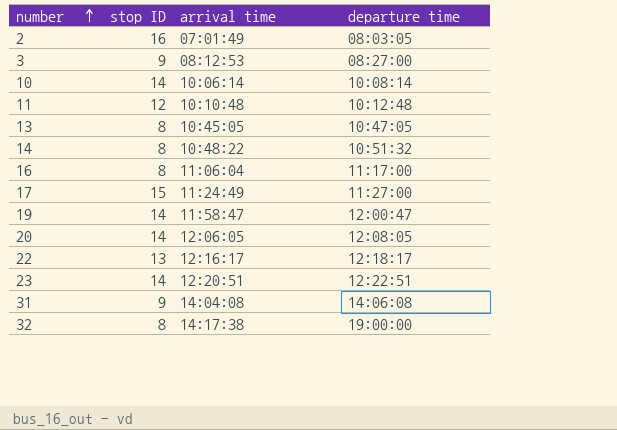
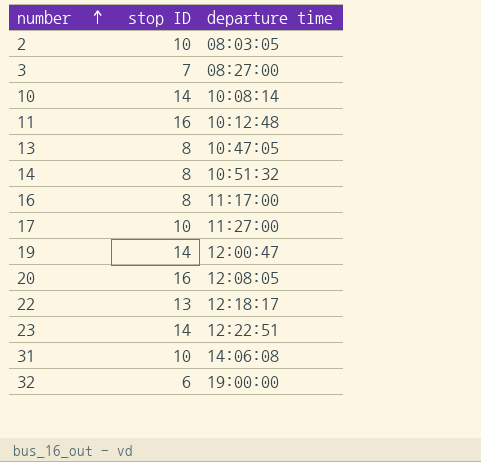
column arrival time | position: 3 -> none
2 | stop ID: 16 -> 10
3 | stop ID: 9 -> 7
11 | stop ID: 12 -> 16
17 | stop ID: 15 -> 10
20 | stop ID: 14 -> 16
31 | stop ID: 9 -> 10
32 | stop ID: 8 -> 6

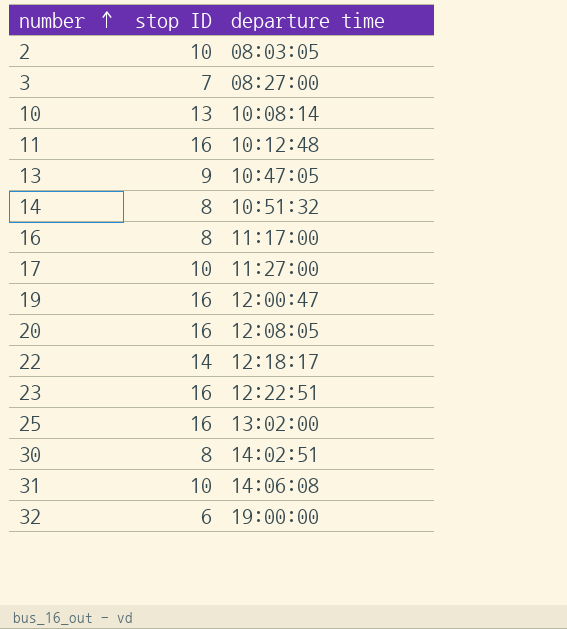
10 | stop ID: 14 -> 13
13 | stop ID: 8 -> 9
19 | stop ID: 14 -> 16
22 | stop ID: 13 -> 14
23 | stop ID: 14 -> 16
row 25: none -> 16 | 13:02:00
row 30: none -> 8 | 14:02:51

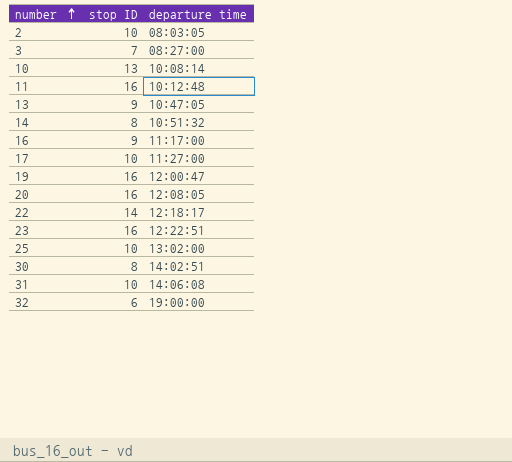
16 | stop ID: 8 -> 9
25 | stop ID: 16 -> 10

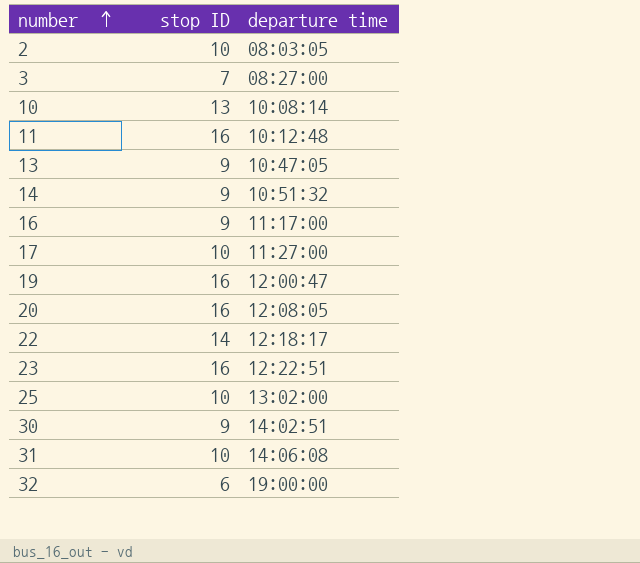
14 | stop ID: 8 -> 9
30 | stop ID: 8 -> 9

